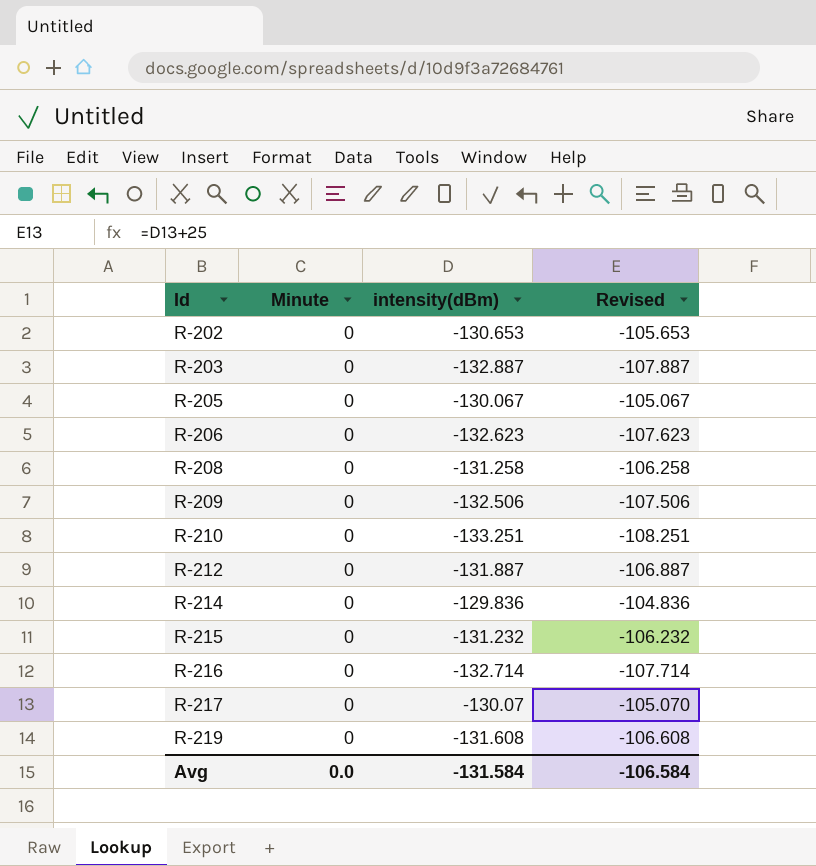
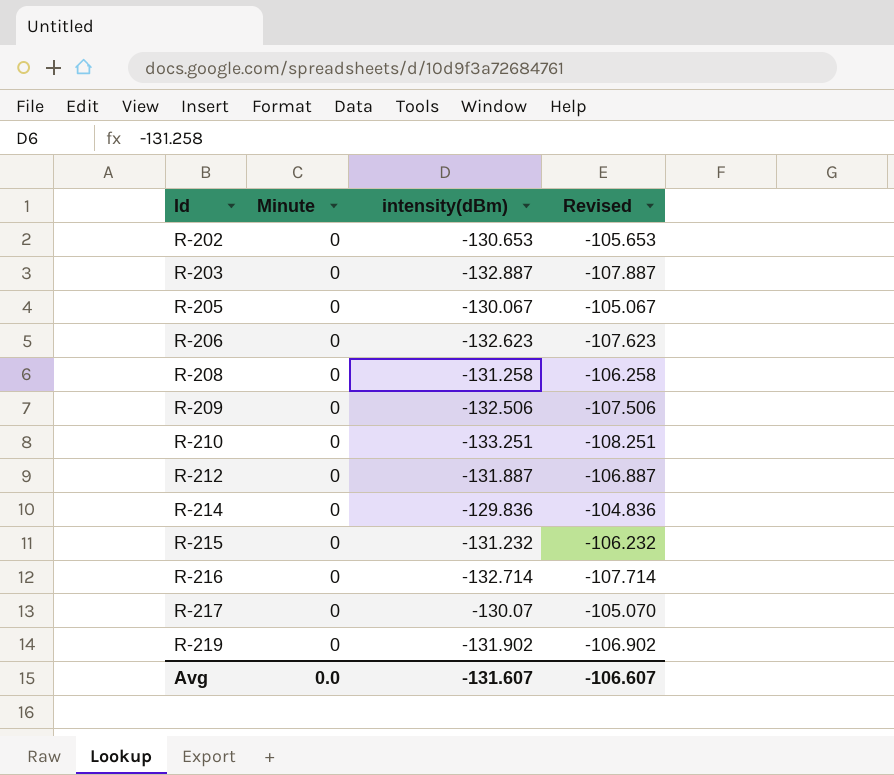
R-219 | intensity(dBm): -131.608 -> -131.902
R-219 | Revised: -106.608 -> -106.902
Avg | intensity(dBm): -131.584 -> -131.607
Avg | Revised: -106.584 -> -106.607

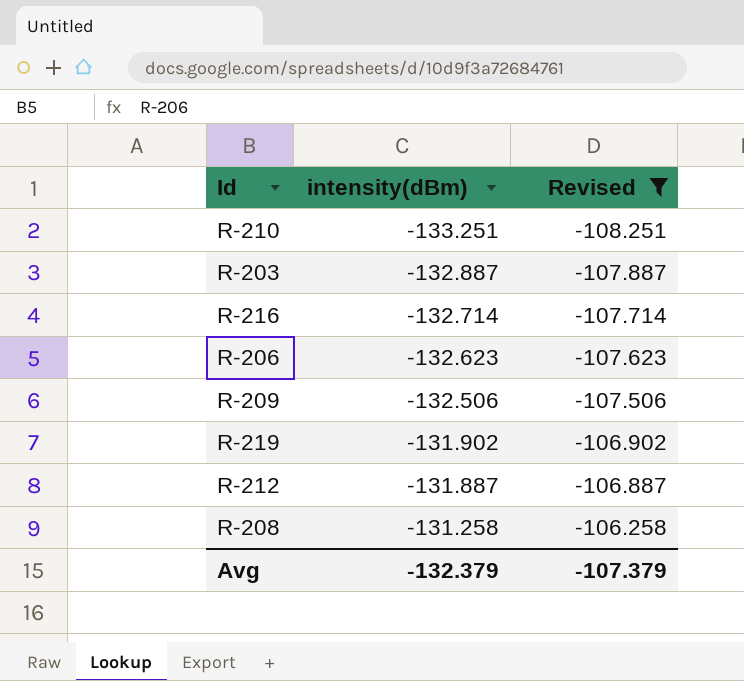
filter: none -> Revised <= -106.258
row order: Id ascending -> intensity(dBm) ascending
column Minute | position: 2 -> none
Avg | intensity(dBm): -131.607 -> -132.379
Avg | Revised: -106.607 -> -107.379

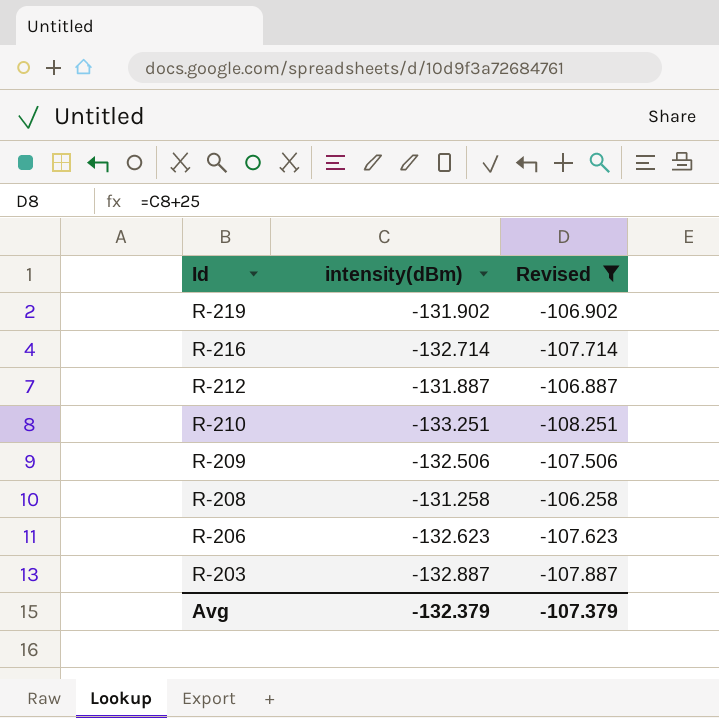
row order: intensity(dBm) ascending -> Id descending

